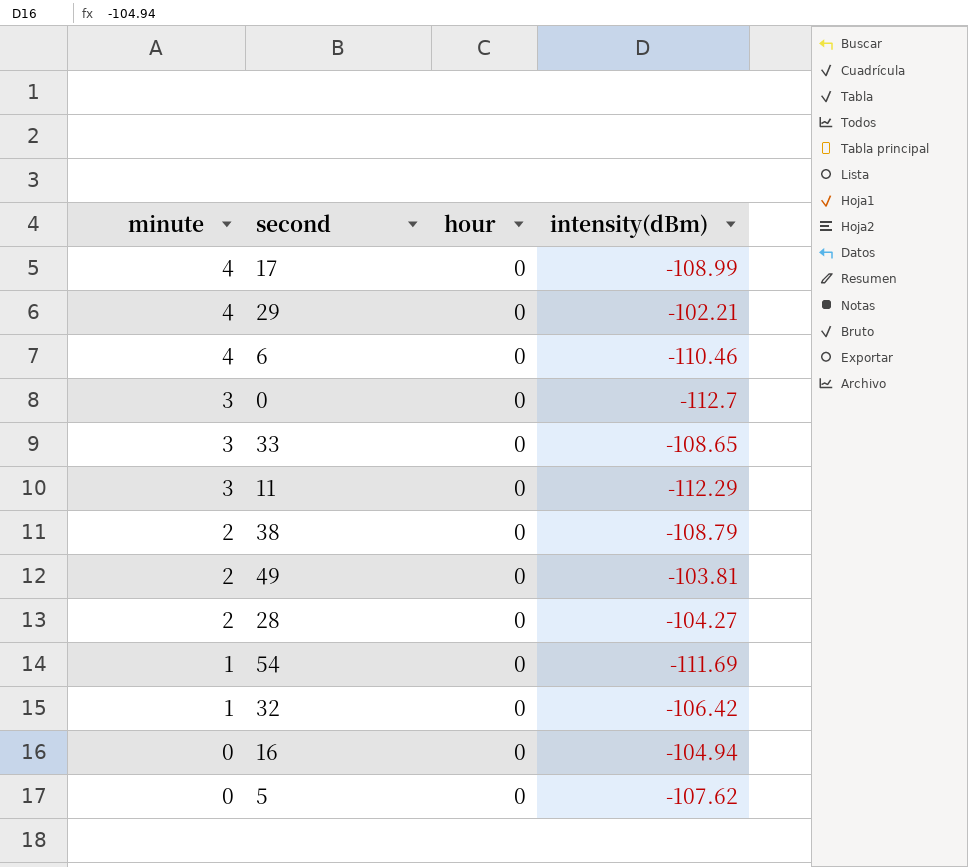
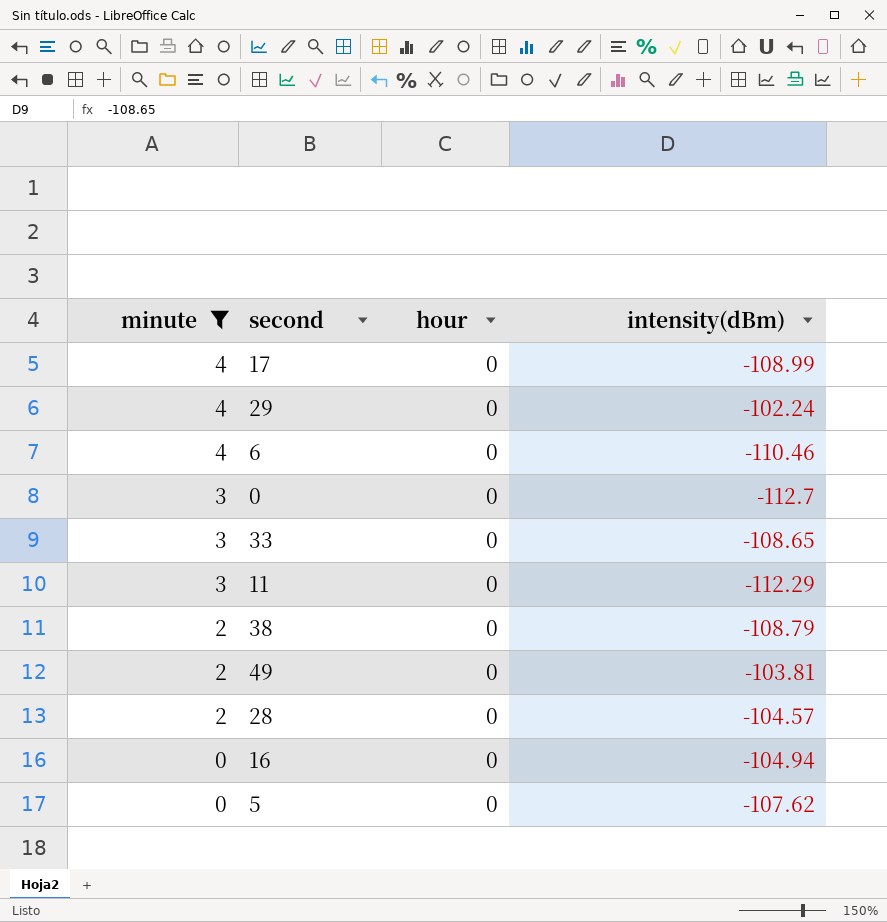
filter: none -> minute != 1
29 | intensity(dBm): -102.21 -> -102.24
28 | intensity(dBm): -104.27 -> -104.57

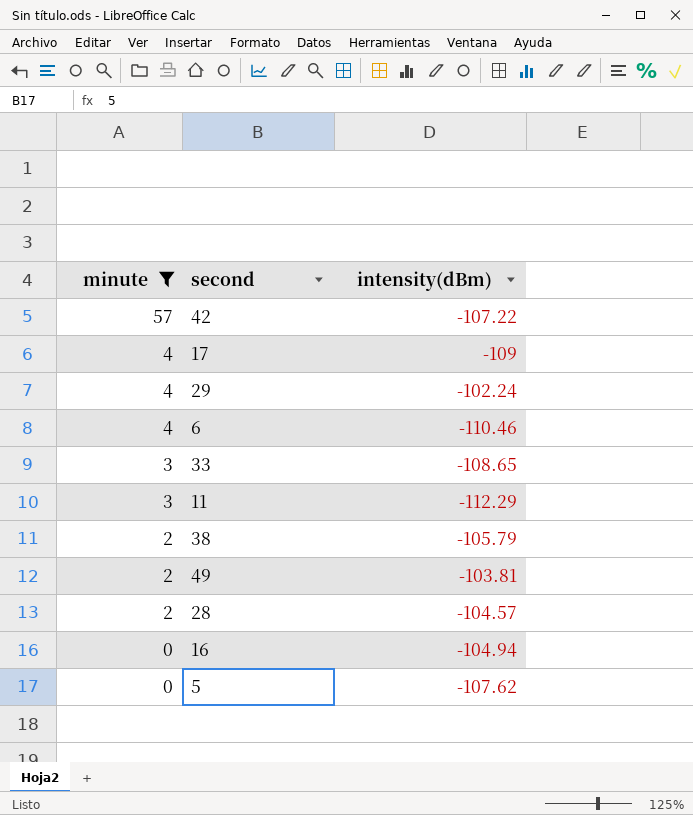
column hour | position: 3 -> none
row 0: 3 | 0 | -112.7 -> none
row 42: none -> 57 | -107.22
17 | intensity(dBm): -108.99 -> -109
38 | intensity(dBm): -108.79 -> -105.79

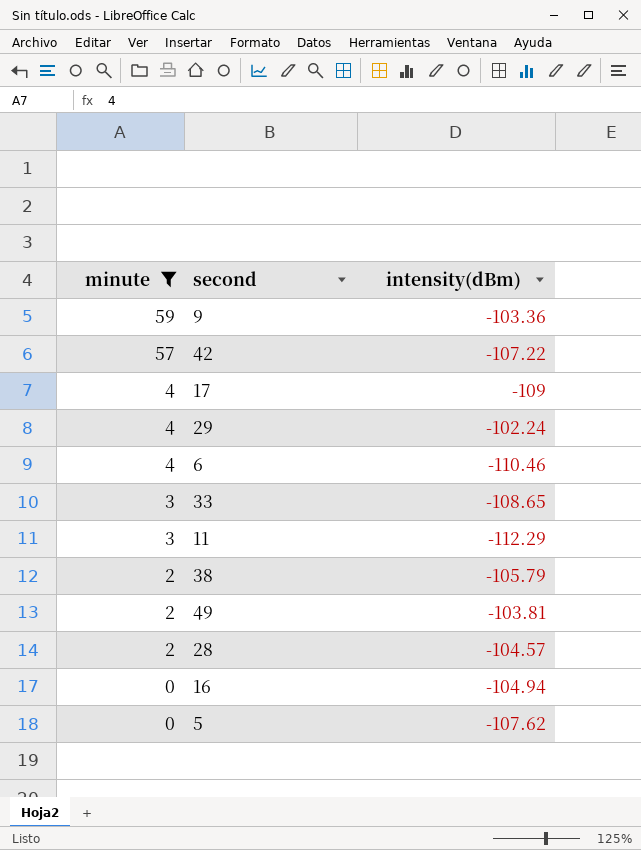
row 9: none -> 59 | -103.36

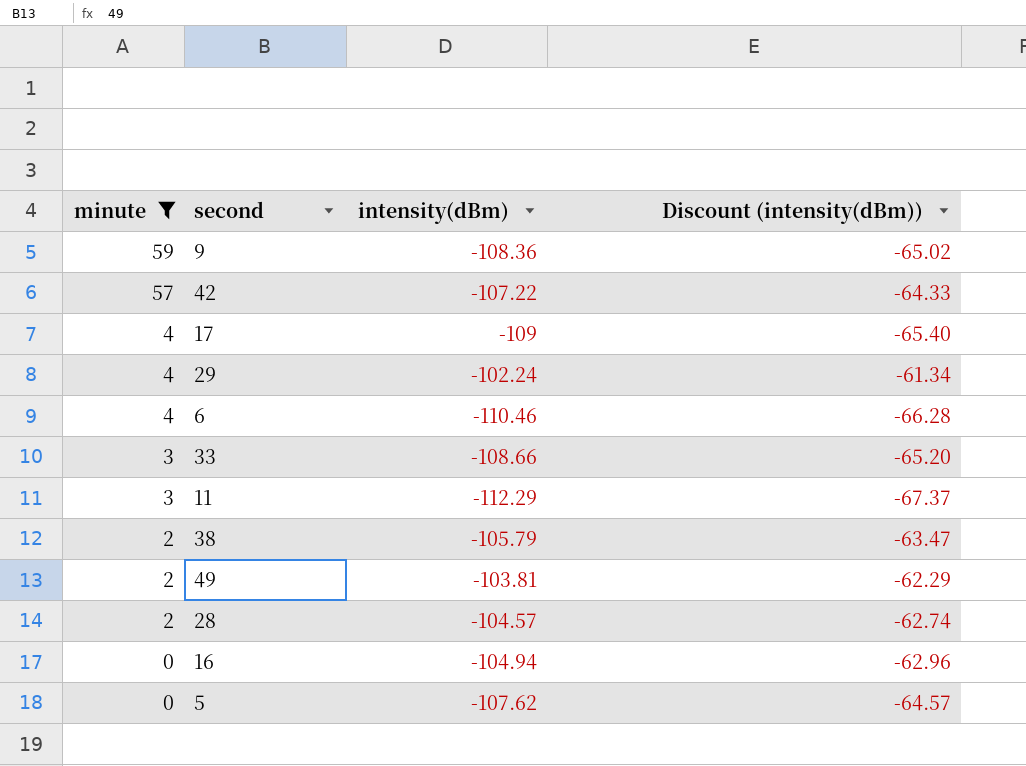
column Discount (intensity(dBm)) | formula: none -> [intensity(dBm)] * 0.6
9 | intensity(dBm): -103.36 -> -108.36
33 | intensity(dBm): -108.65 -> -108.66

